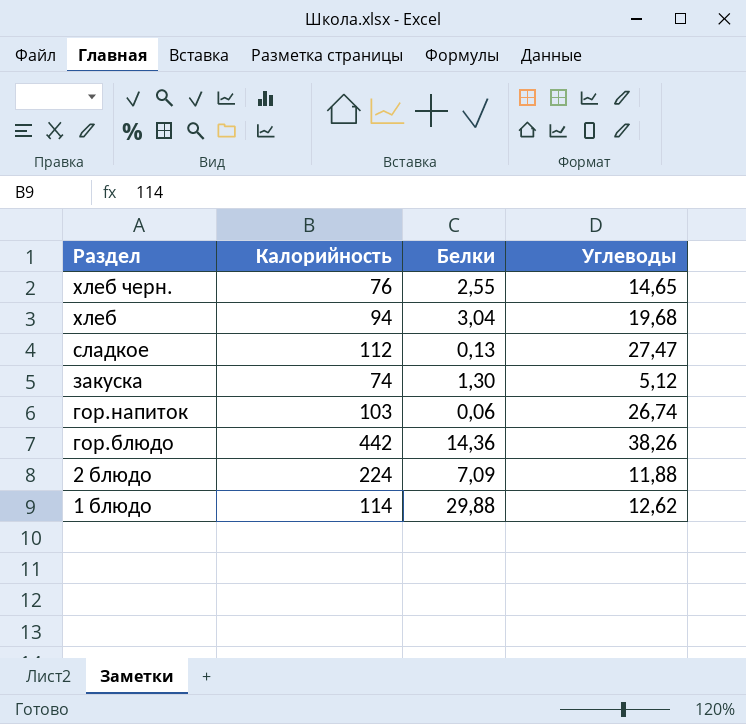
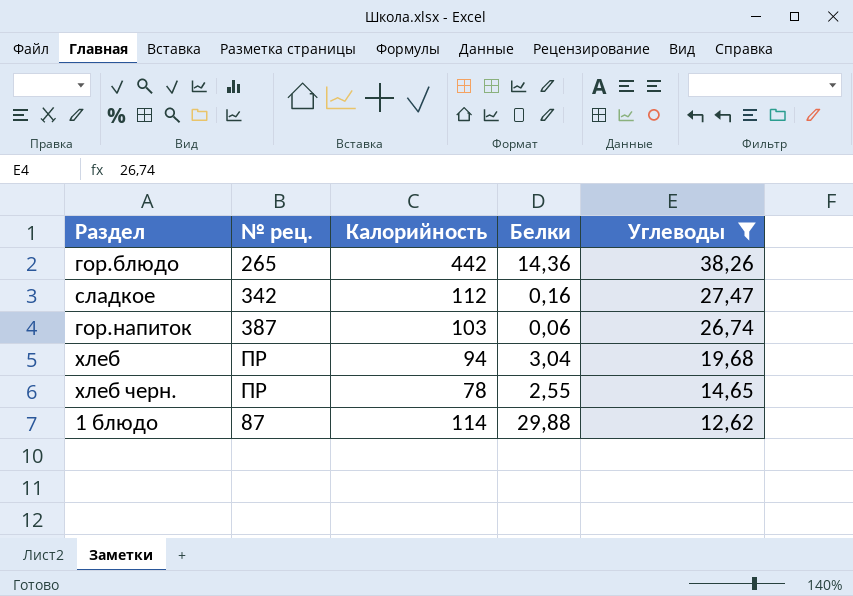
filter: none -> Углеводы >= 12,62
row order: Раздел descending -> Углеводы descending
column № рец. | position: none -> 2
сладкое | Белки: 0,13 -> 0,16
хлеб черн. | Калорийность: 76 -> 78

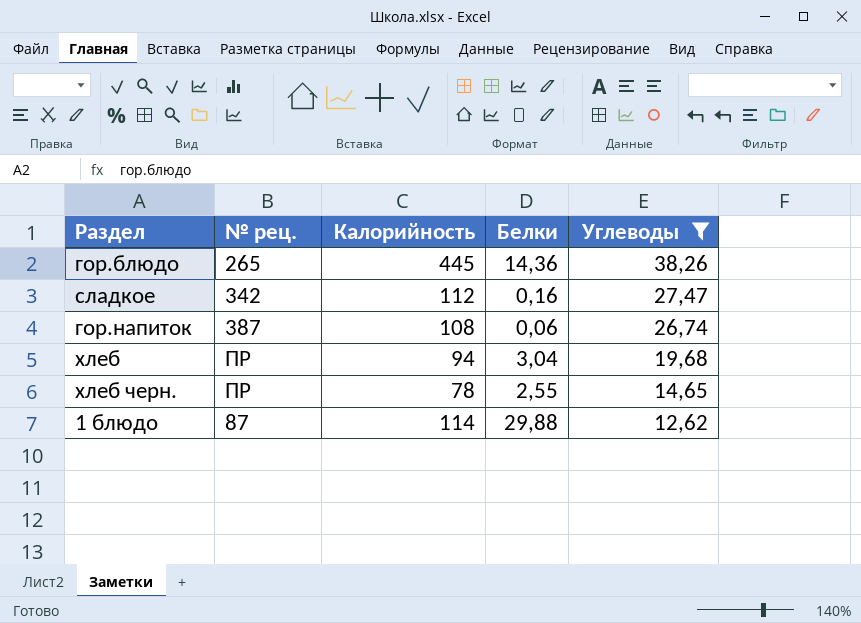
гор.блюдо | Калорийность: 442 -> 445
гор.напиток | Калорийность: 103 -> 108

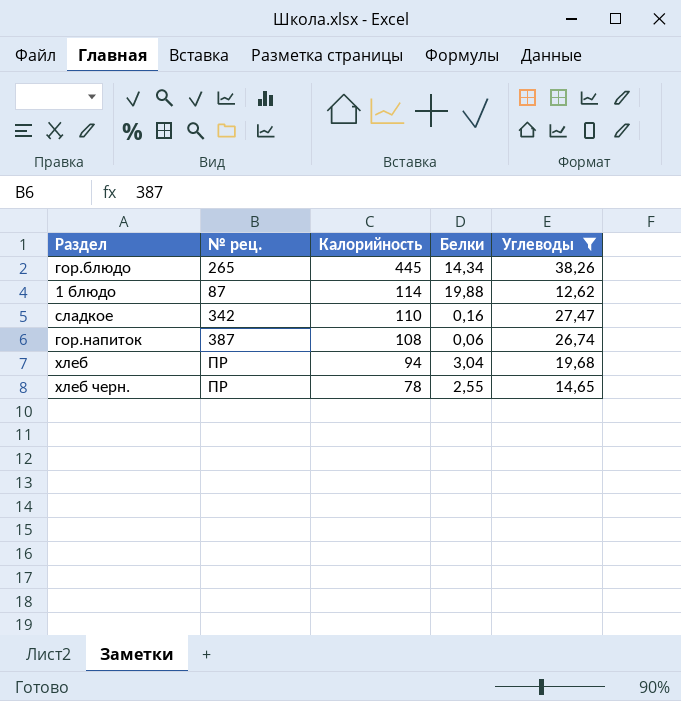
row order: Углеводы descending -> Калорийность descending
гор.блюдо | Белки: 14,36 -> 14,34
1 блюдо | Белки: 29,88 -> 19,88
сладкое | Калорийность: 112 -> 110

